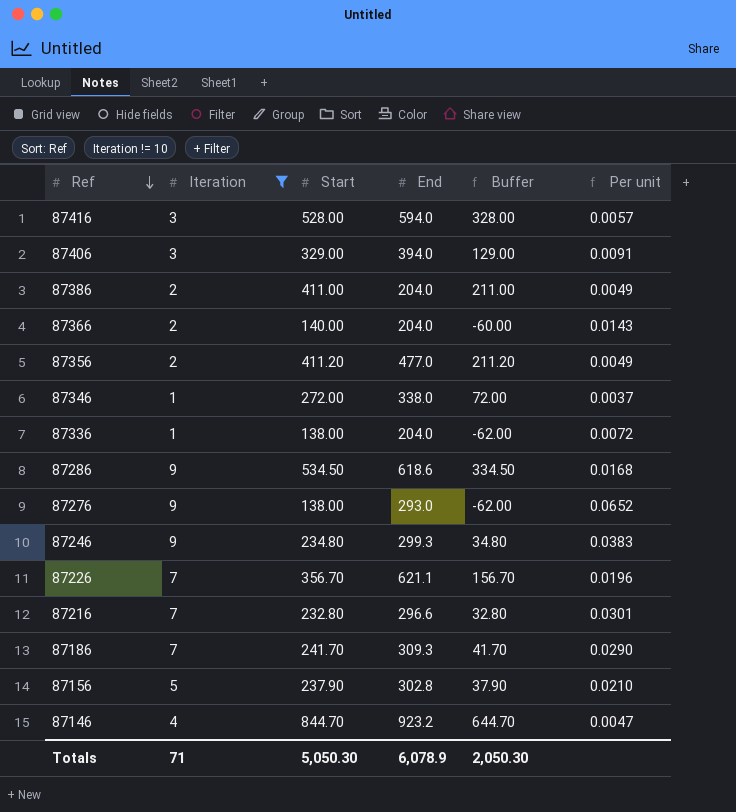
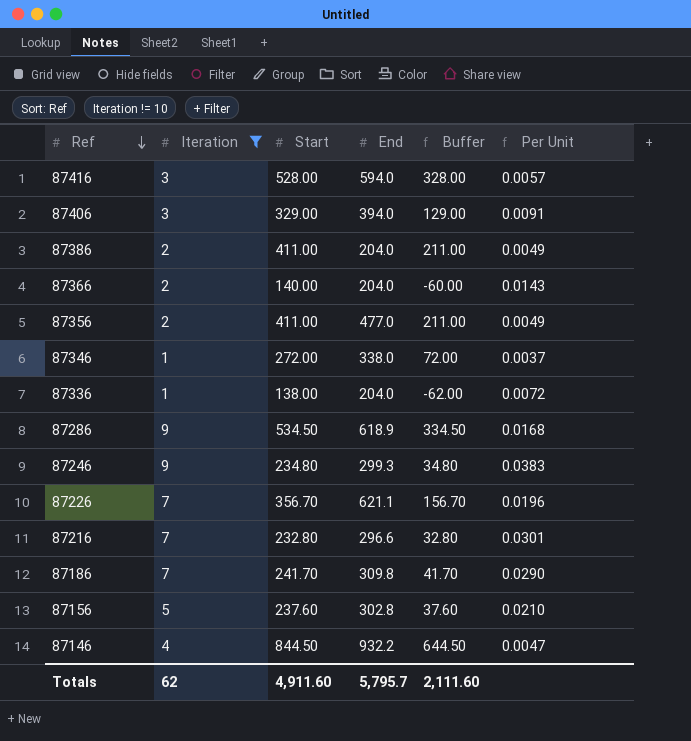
column name: Per unit -> Per Unit
row 87276: 9 | 138.00 | 293.0 | -62.00 | 0.0652 -> none
87356 | Start: 411.20 -> 411.00
87356 | Buffer: 211.20 -> 211.00
87286 | End: 618.6 -> 618.9
87186 | End: 309.3 -> 309.8
87156 | Start: 237.90 -> 237.60
87156 | Buffer: 37.90 -> 37.60
87146 | Start: 844.70 -> 844.50
87146 | End: 923.2 -> 932.2
87146 | Buffer: 644.70 -> 644.50
Totals | Iteration: 71 -> 62
Totals | Start: 5,050.30 -> 4,911.60
Totals | End: 6,078.9 -> 5,795.7
Totals | Buffer: 2,050.30 -> 2,111.60

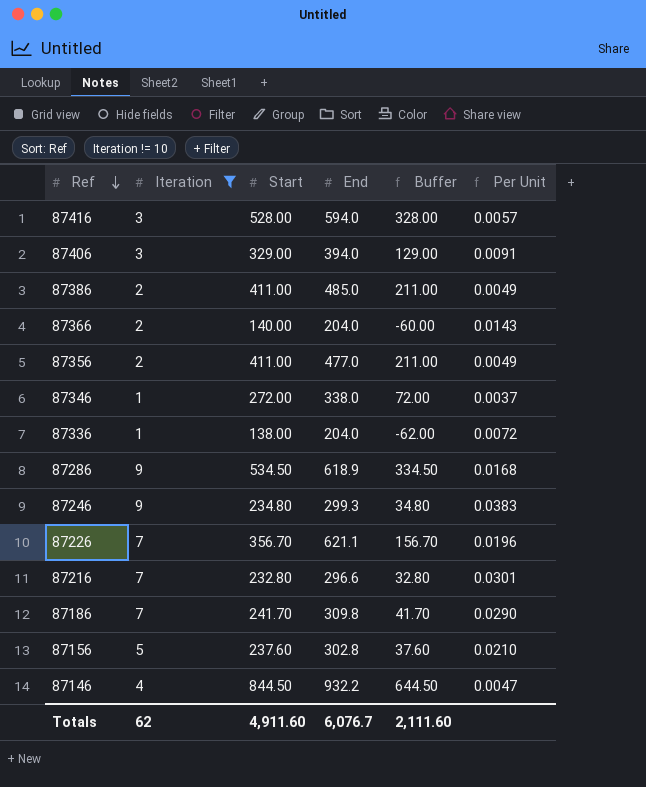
87386 | End: 204.0 -> 485.0
Totals | End: 5,795.7 -> 6,076.7

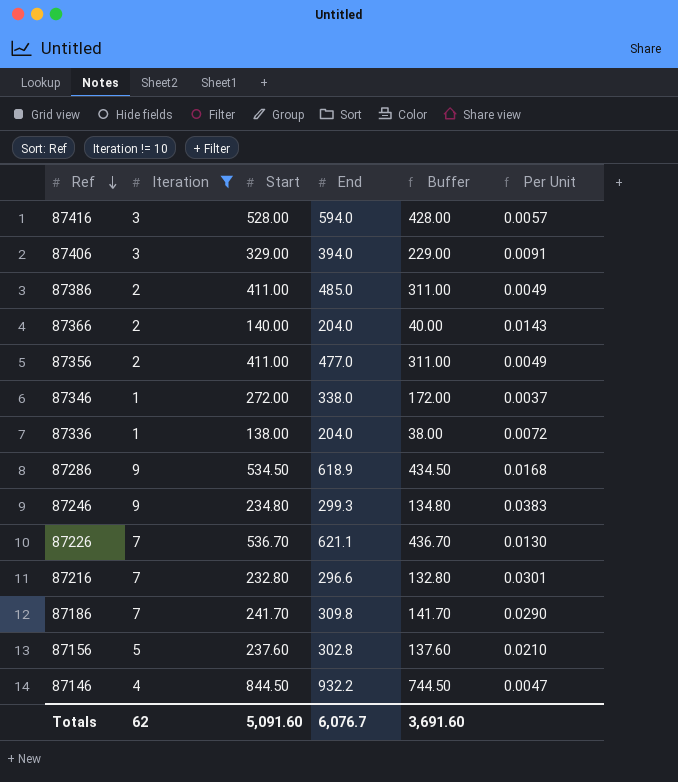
column Buffer | formula: [Start] - 200 -> [Start] - 100
87226 | Start: 356.70 -> 536.70
87226 | Per Unit: 0.0196 -> 0.0130
Totals | Start: 4,911.60 -> 5,091.60
Totals | Buffer: 2,111.60 -> 3,691.60

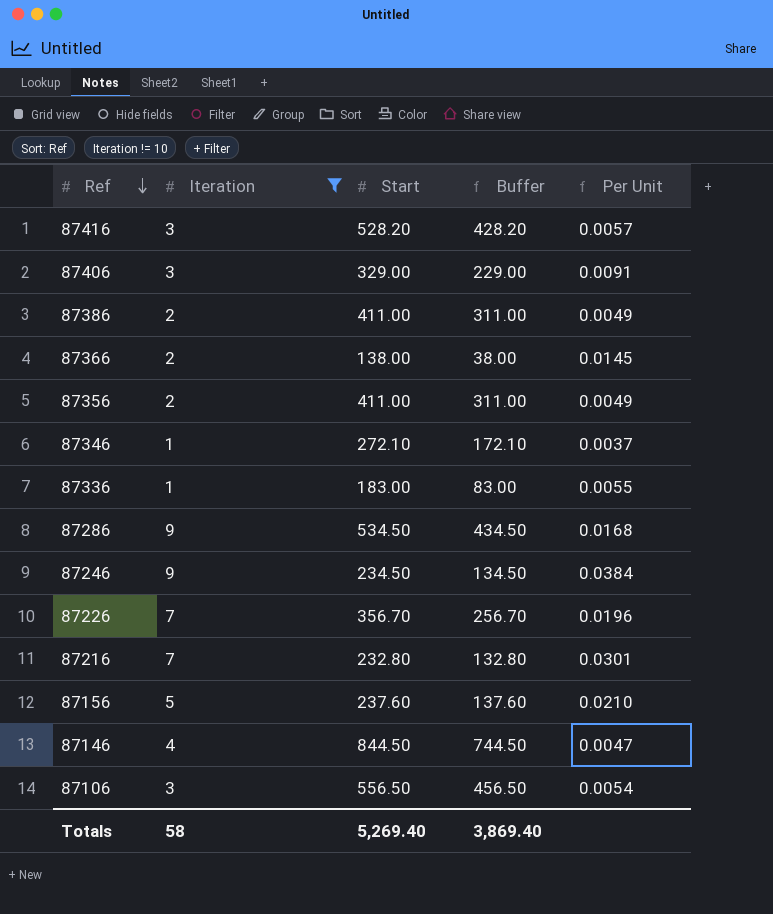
column End | position: 4 -> none
row 87186: 7 | 241.70 | 309.8 | 141.70 | 0.0290 -> none
87416 | Start: 528.00 -> 528.20
87416 | Buffer: 428.00 -> 428.20
87366 | Start: 140.00 -> 138.00
87366 | Buffer: 40.00 -> 38.00
87366 | Per Unit: 0.0143 -> 0.0145
87346 | Start: 272.00 -> 272.10
87346 | Buffer: 172.00 -> 172.10
87336 | Start: 138.00 -> 183.00
87336 | Buffer: 38.00 -> 83.00
87336 | Per Unit: 0.0072 -> 0.0055
87246 | Start: 234.80 -> 234.50
87246 | Buffer: 134.80 -> 134.50
87246 | Per Unit: 0.0383 -> 0.0384
87226 | Start: 536.70 -> 356.70
87226 | Buffer: 436.70 -> 256.70
87226 | Per Unit: 0.0130 -> 0.0196
row 87106: none -> 3 | 556.50 | 456.50 | 0.0054
Totals | Iteration: 62 -> 58
Totals | Start: 5,091.60 -> 5,269.40
Totals | Buffer: 3,691.60 -> 3,869.40

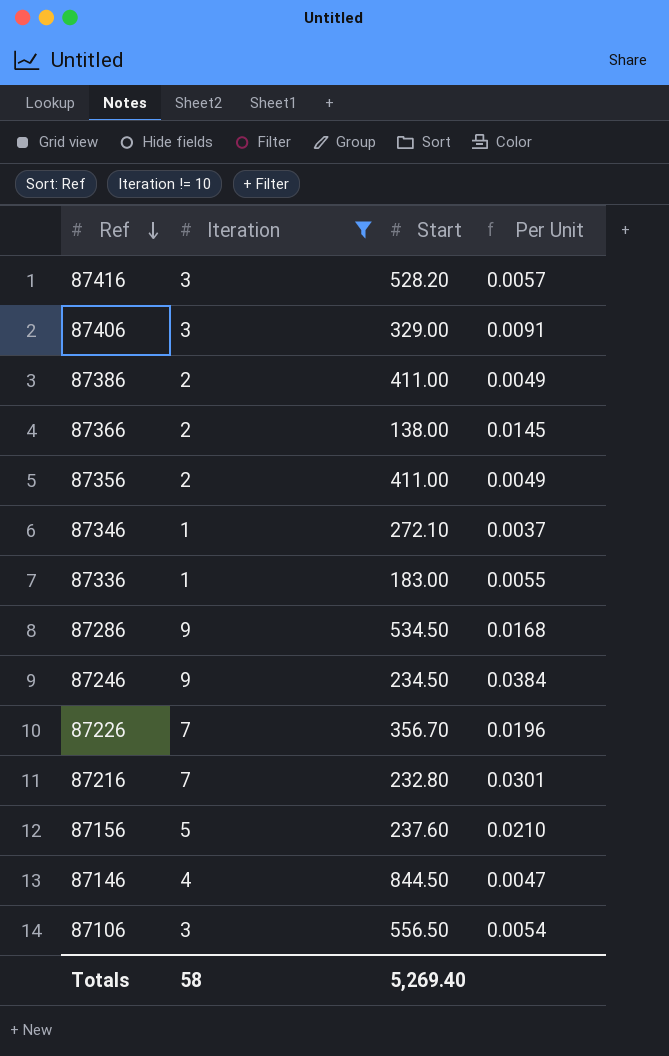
column Buffer | formula: [Start] - 100 -> none

